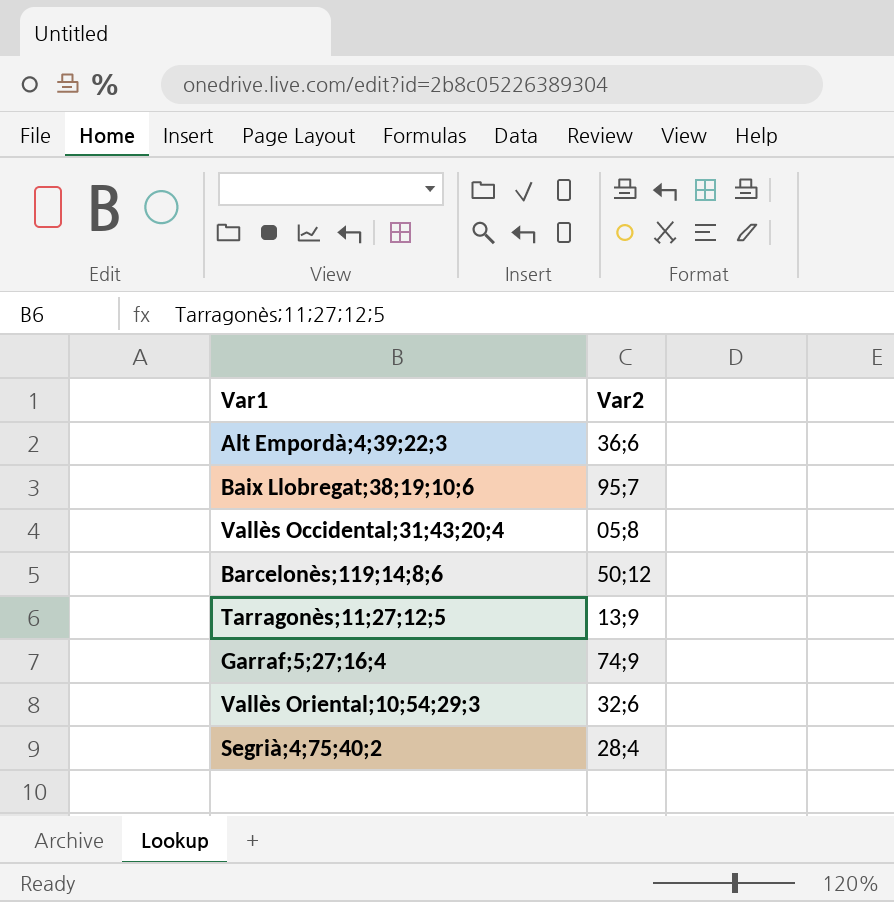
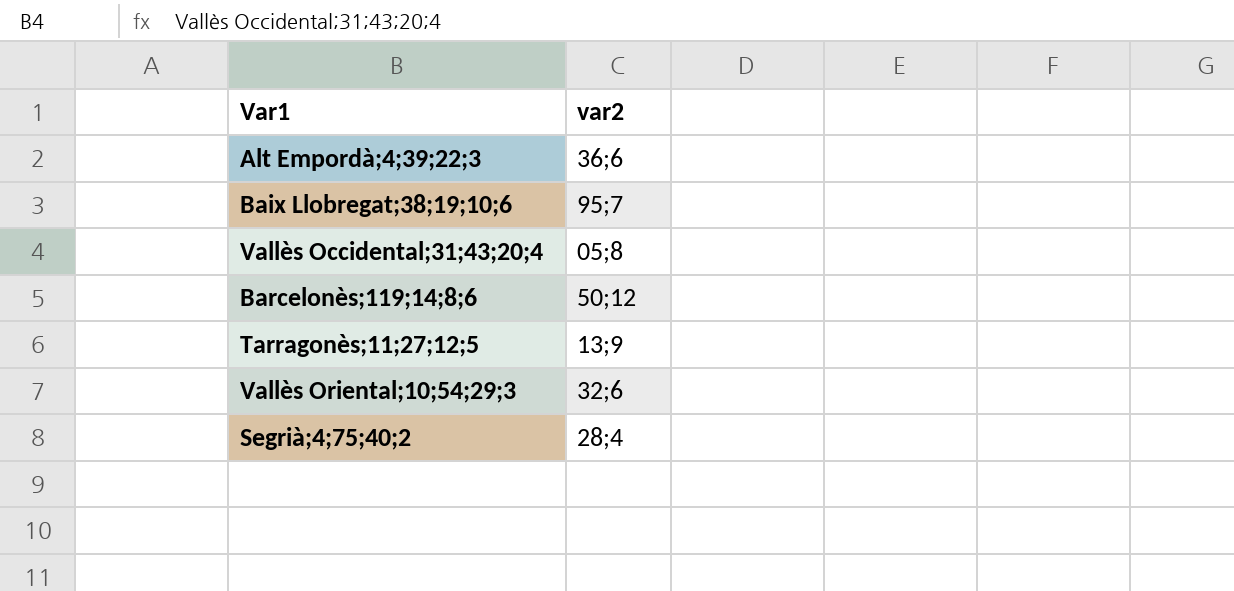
column name: Var2 -> var2
row Garraf;5;27;16;4: 74;9 -> none

